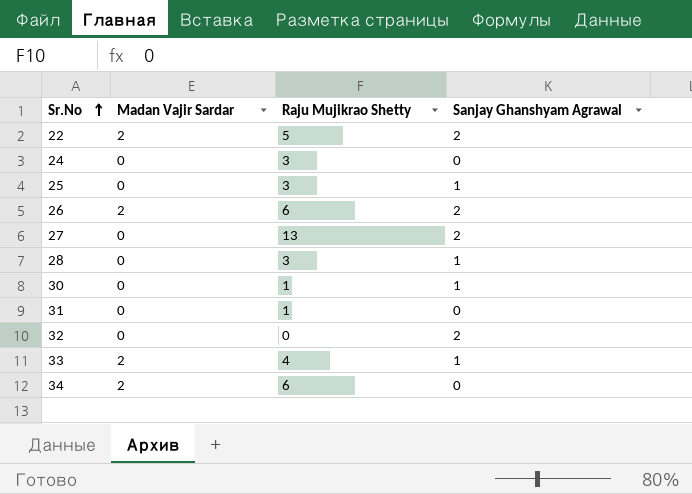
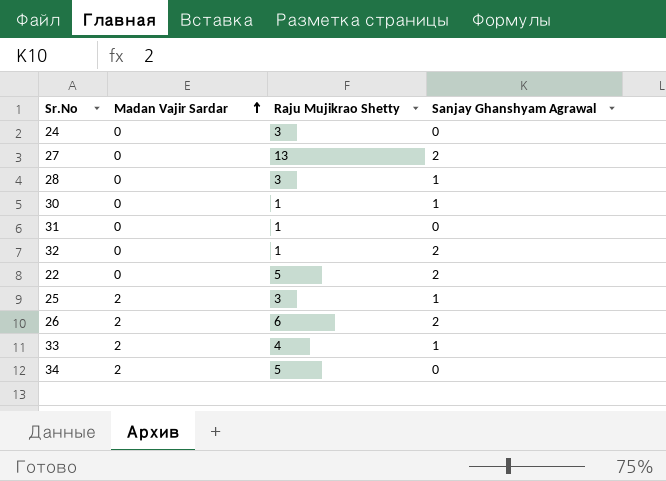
row order: Sr.No ascending -> Madan Vajir Sardar ascending
32 | Raju Mujikrao Shetty: 0 -> 1
22 | Madan Vajir Sardar: 2 -> 0
25 | Madan Vajir Sardar: 0 -> 2
34 | Raju Mujikrao Shetty: 6 -> 5

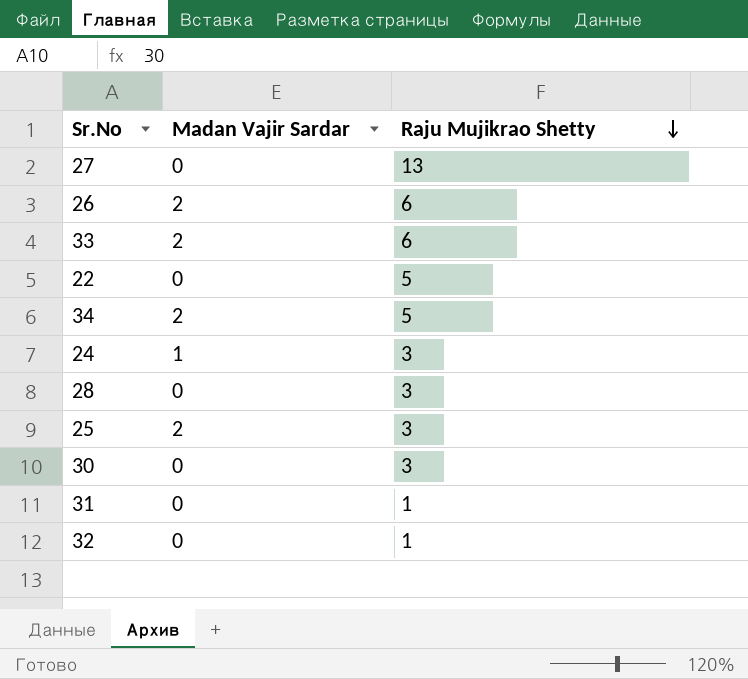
row order: Madan Vajir Sardar ascending -> Raju Mujikrao Shetty descending
column Sanjay Ghanshyam Agrawal | position: 4 -> none
33 | Raju Mujikrao Shetty: 4 -> 6
24 | Madan Vajir Sardar: 0 -> 1
30 | Raju Mujikrao Shetty: 1 -> 3

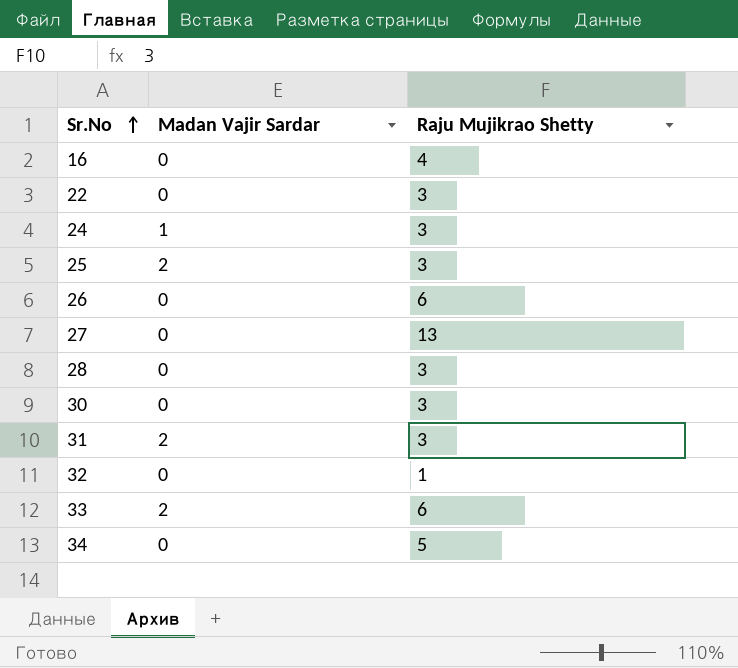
row order: Raju Mujikrao Shetty descending -> Sr.No ascending
row 16: none -> 0 | 4
22 | Raju Mujikrao Shetty: 5 -> 3
26 | Madan Vajir Sardar: 2 -> 0
31 | Madan Vajir Sardar: 0 -> 2
31 | Raju Mujikrao Shetty: 1 -> 3
34 | Madan Vajir Sardar: 2 -> 0

